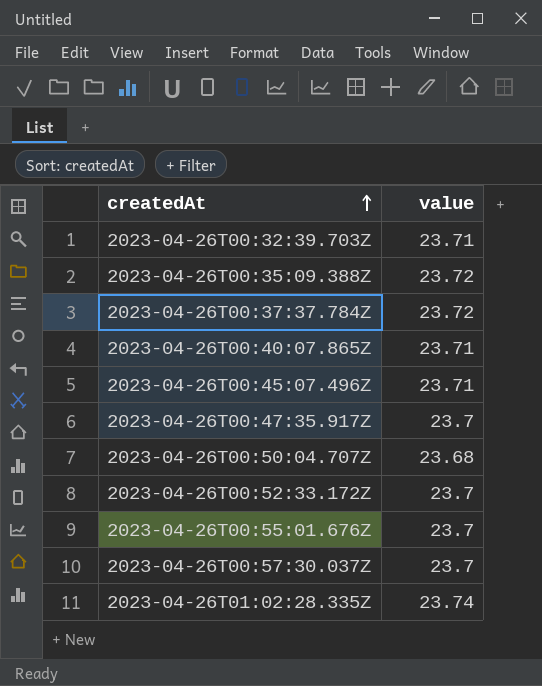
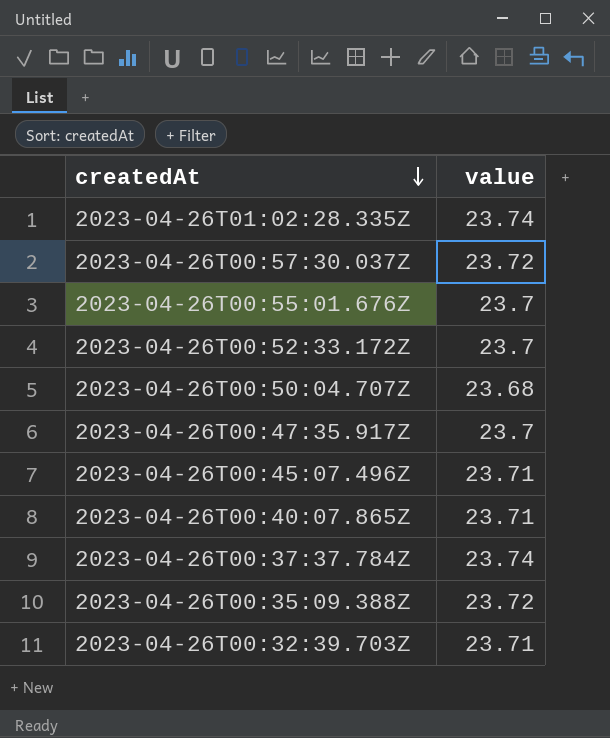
row order: createdAt ascending -> createdAt descending
2023-04-26T00:57:30.037Z | value: 23.7 -> 23.72
2023-04-26T00:37:37.784Z | value: 23.72 -> 23.74

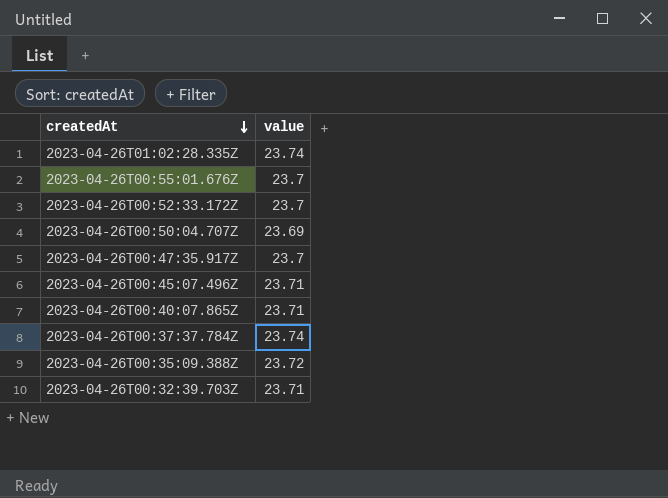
row 2023-04-26T00:57:30.037Z: 23.72 -> none
2023-04-26T00:50:04.707Z | value: 23.68 -> 23.69

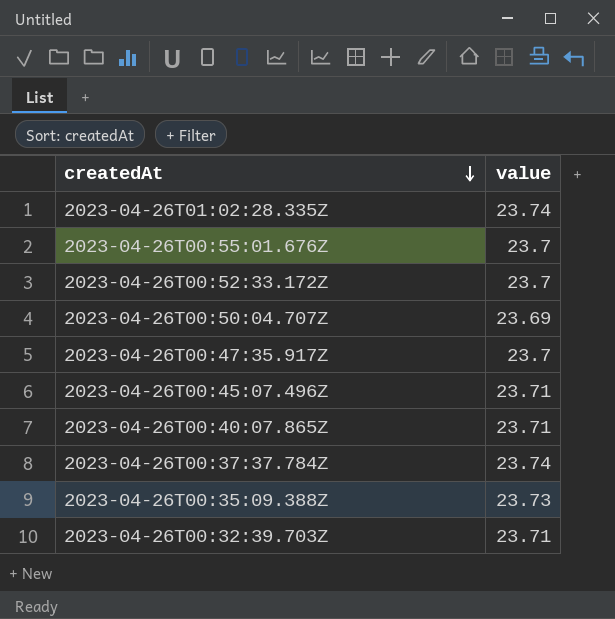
2023-04-26T00:35:09.388Z | value: 23.72 -> 23.73

